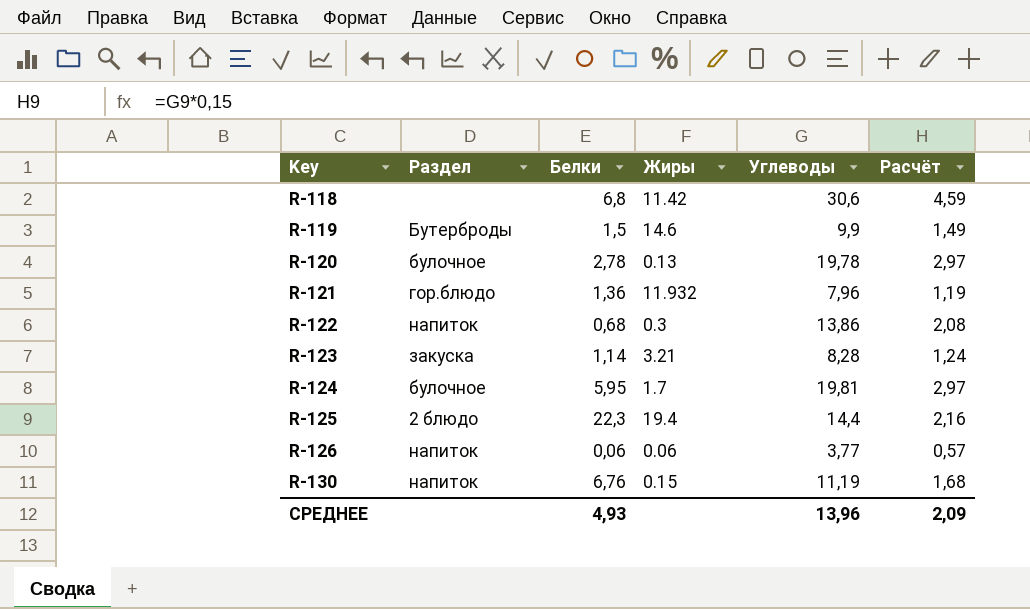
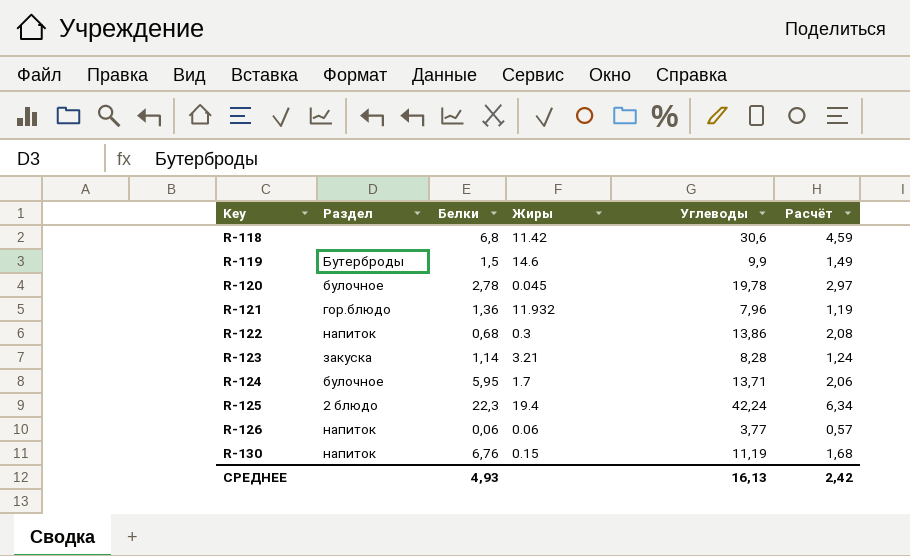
R-120 | Жиры: 0.13 -> 0.045
R-124 | Углеводы: 19,81 -> 13,71
R-124 | Расчёт: 2,97 -> 2,06
R-125 | Углеводы: 14,4 -> 42,24
R-125 | Расчёт: 2,16 -> 6,34
СРЕДНЕЕ | Углеводы: 13,96 -> 16,13
СРЕДНЕЕ | Расчёт: 2,09 -> 2,42

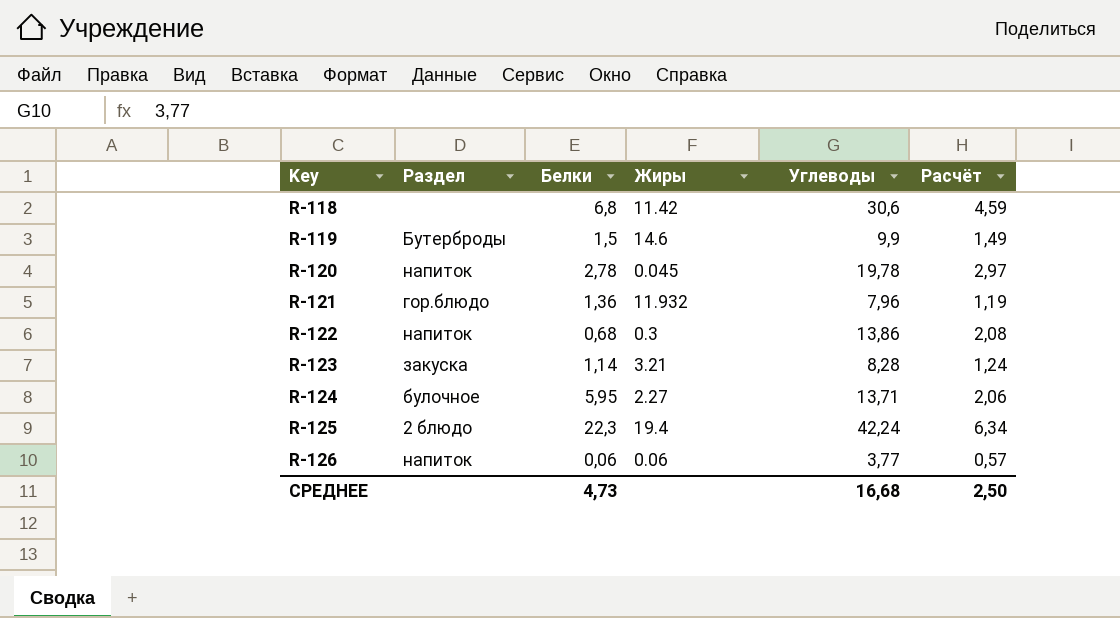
row R-130: напиток | 6,76 | 0.15 | 11,19 | 1,68 -> none
R-120 | Раздел: булочное -> напиток
R-124 | Жиры: 1.7 -> 2.27
СРЕДНЕЕ | Белки: 4,93 -> 4,73
СРЕДНЕЕ | Углеводы: 16,13 -> 16,68
СРЕДНЕЕ | Расчёт: 2,42 -> 2,50

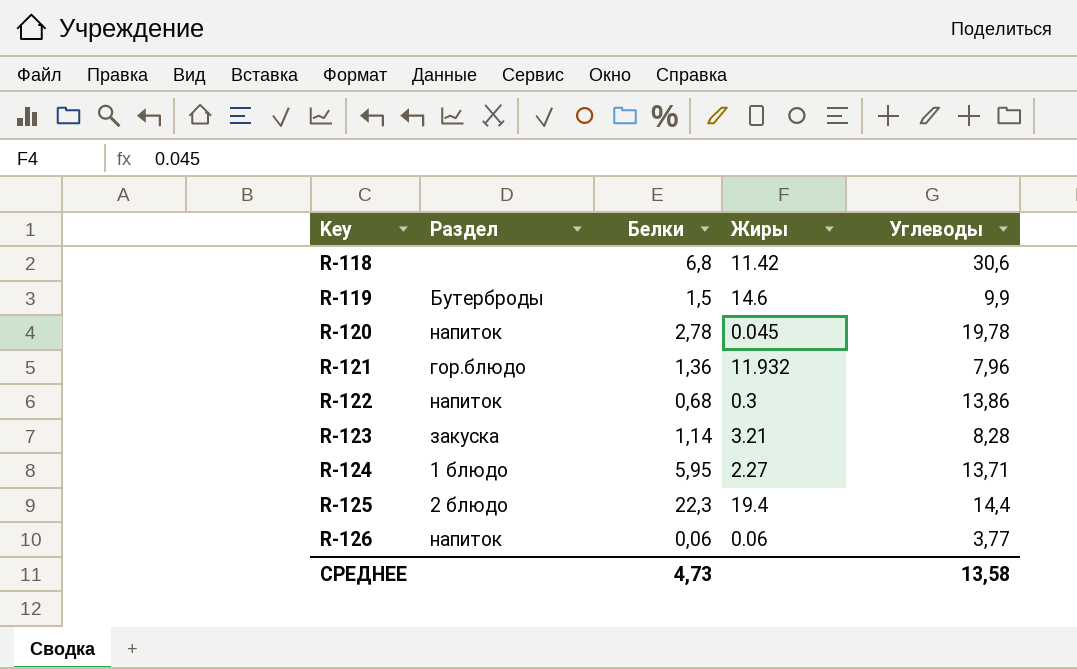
column Расчёт | formula: [Углеводы] * 0,15 -> none
R-124 | Раздел: булочное -> 1 блюдо
R-125 | Углеводы: 42,24 -> 14,4
СРЕДНЕЕ | Углеводы: 16,68 -> 13,58

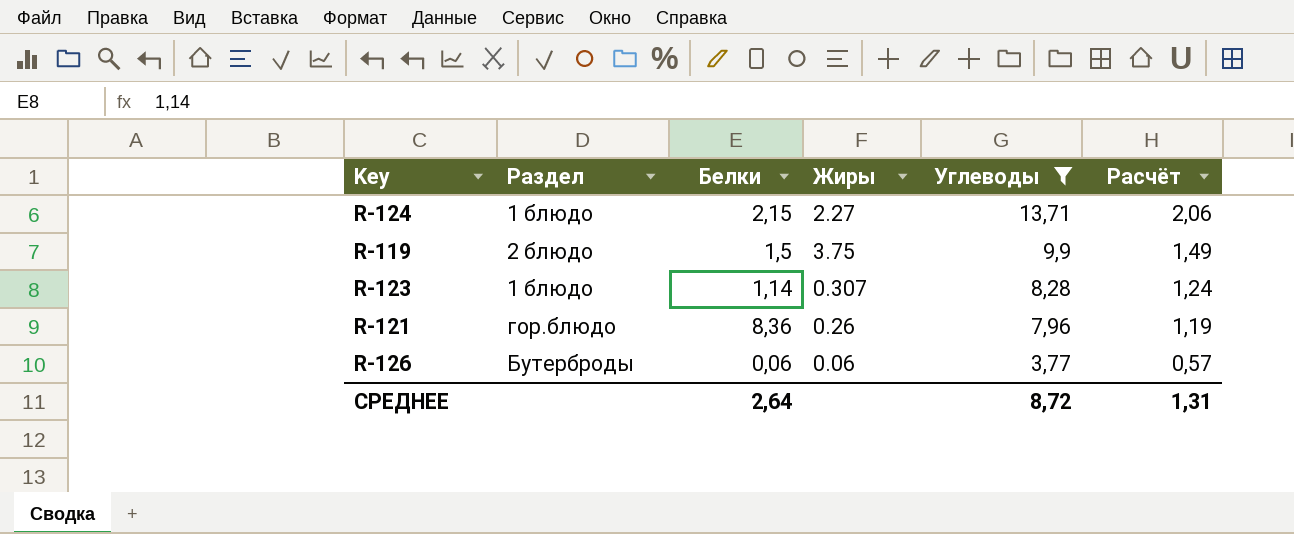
filter: none -> Углеводы <= 13,71
row order: Key ascending -> Углеводы descending
column Расчёт | formula: none -> [Углеводы] * 0,15
R-124 | Белки: 5,95 -> 2,15
R-119 | Раздел: Бутерброды -> 2 блюдо
R-119 | Жиры: 14.6 -> 3.75
R-123 | Раздел: закуска -> 1 блюдо
R-123 | Жиры: 3.21 -> 0.307
R-121 | Белки: 1,36 -> 8,36
R-121 | Жиры: 11.932 -> 0.26
R-126 | Раздел: напиток -> Бутерброды
СРЕДНЕЕ | Белки: 4,73 -> 2,64
СРЕДНЕЕ | Углеводы: 13,58 -> 8,72

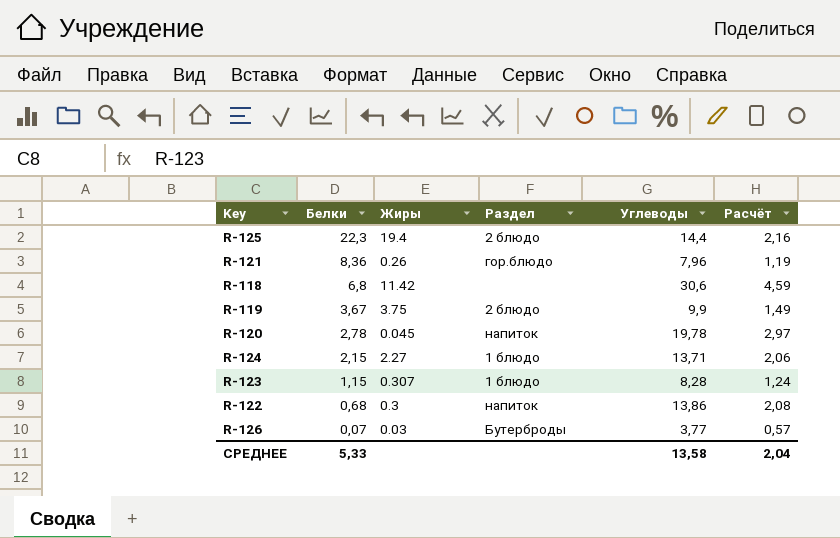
filter: Углеводы <= 13,71 -> none
row order: Углеводы descending -> Белки descending
column Раздел | position: 2 -> 4
R-119 | Белки: 1,5 -> 3,67
R-123 | Белки: 1,14 -> 1,15
R-126 | Белки: 0,06 -> 0,07
R-126 | Жиры: 0.06 -> 0.03
СРЕДНЕЕ | Белки: 2,64 -> 5,33
СРЕДНЕЕ | Углеводы: 8,72 -> 13,58
СРЕДНЕЕ | Расчёт: 1,31 -> 2,04

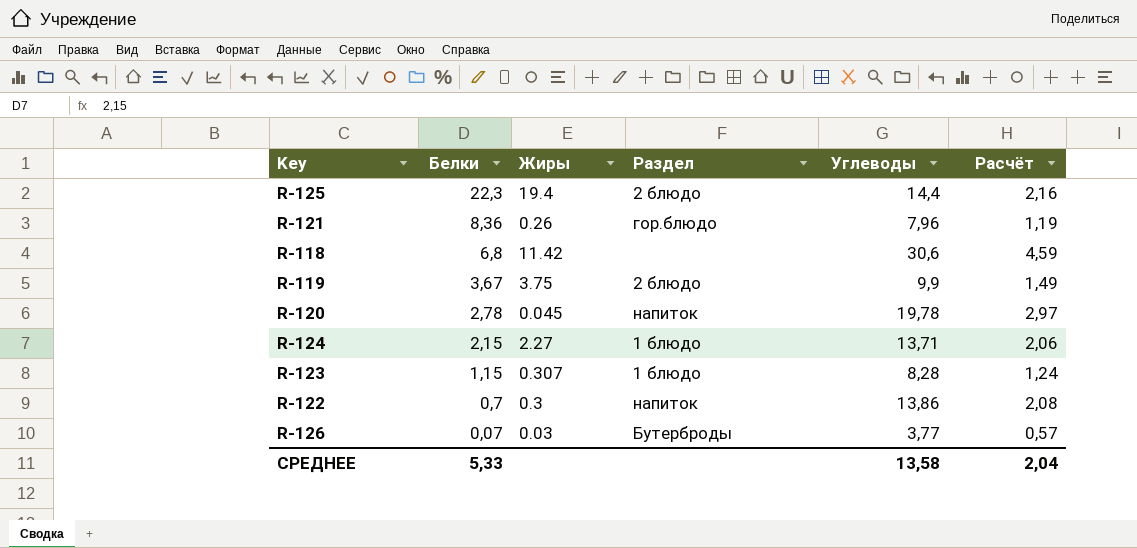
R-122 | Белки: 0,68 -> 0,7

